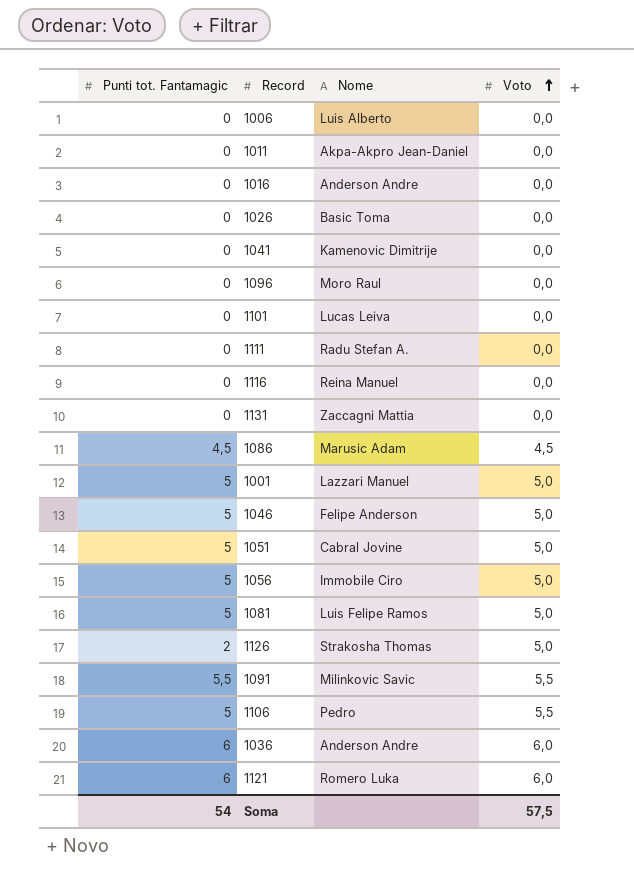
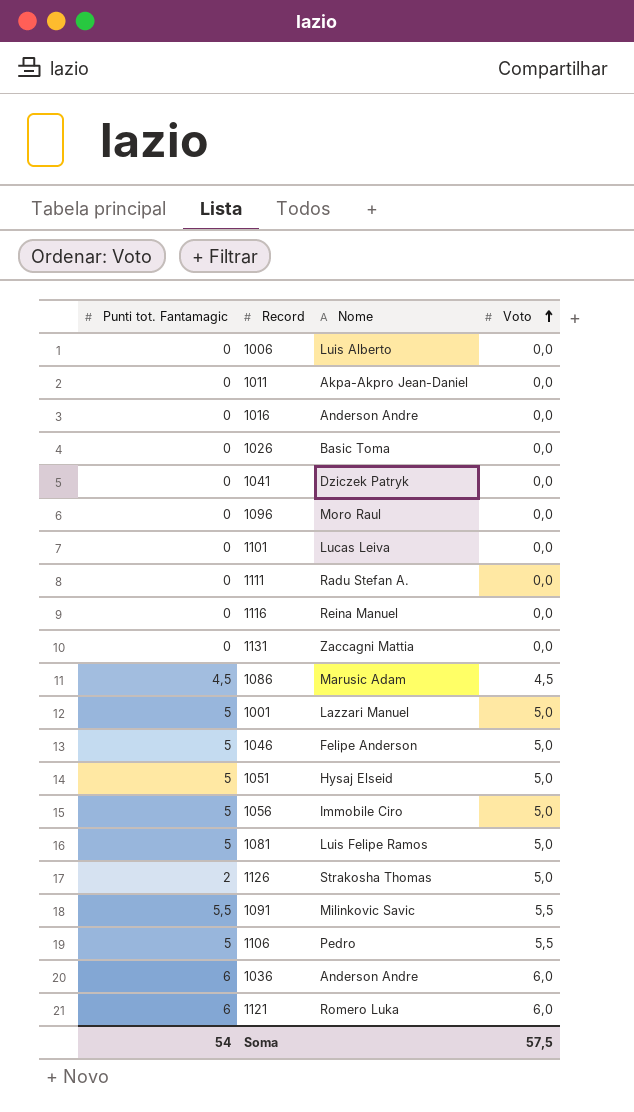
1041 | Nome: Kamenovic Dimitrije -> Dziczek Patryk
1051 | Nome: Cabral Jovine -> Hysaj Elseid

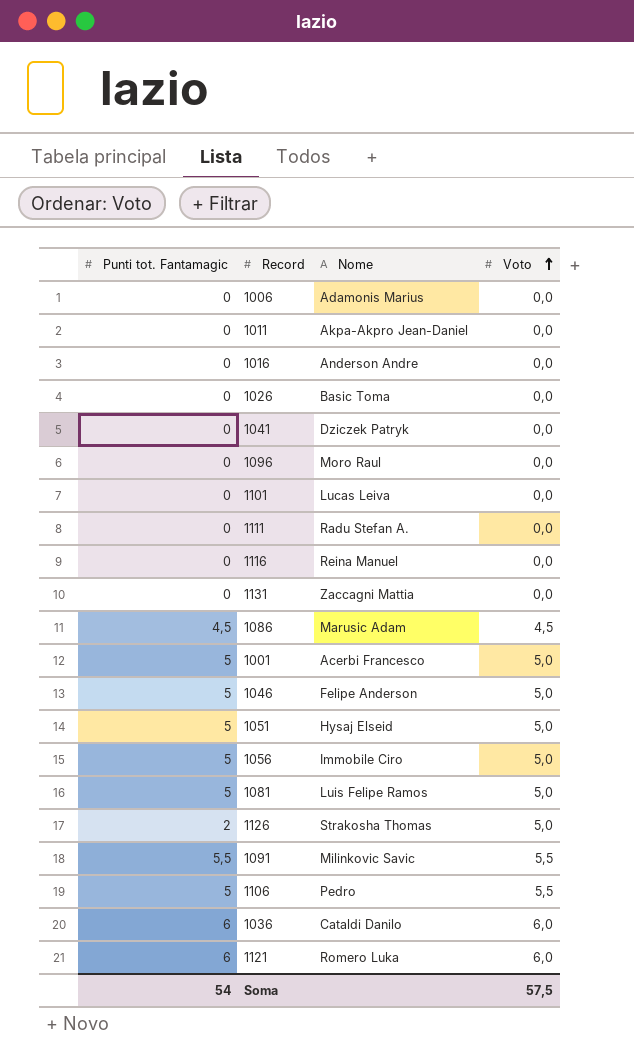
1006 | Nome: Luis Alberto -> Adamonis Marius
1001 | Nome: Lazzari Manuel -> Acerbi Francesco
1036 | Nome: Anderson Andre -> Cataldi Danilo

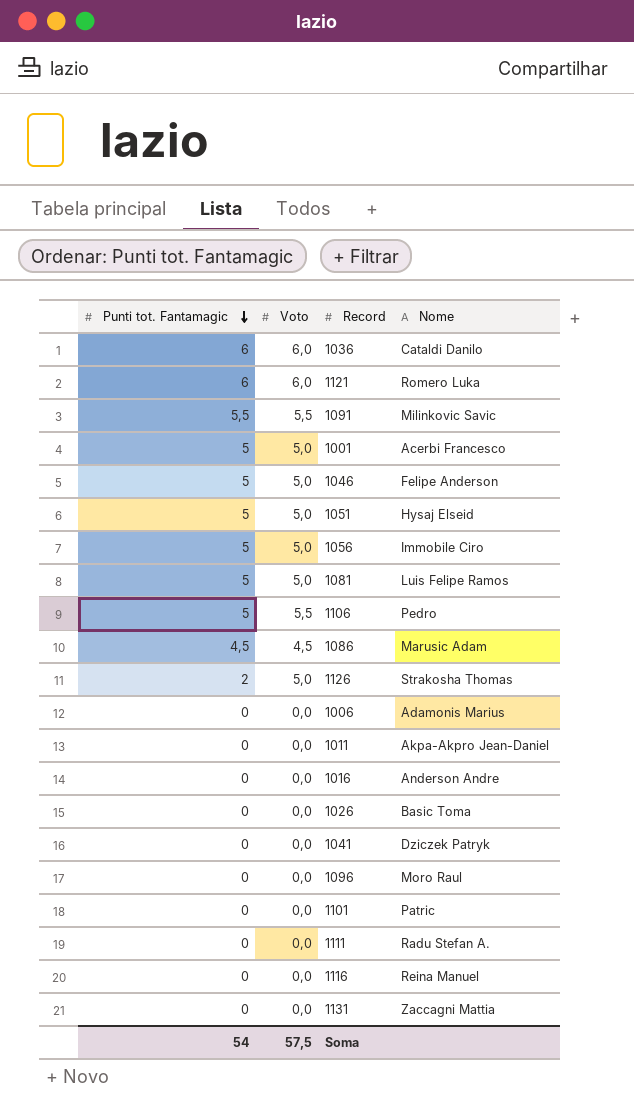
row order: Voto ascending -> Punti tot. Fantamagic descending
column Voto | position: 4 -> 2
1101 | Nome: Lucas Leiva -> Patric

